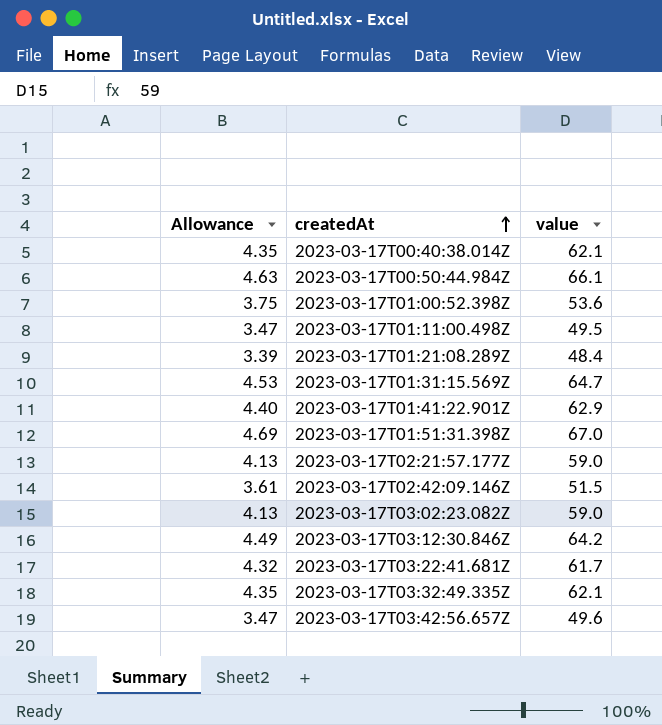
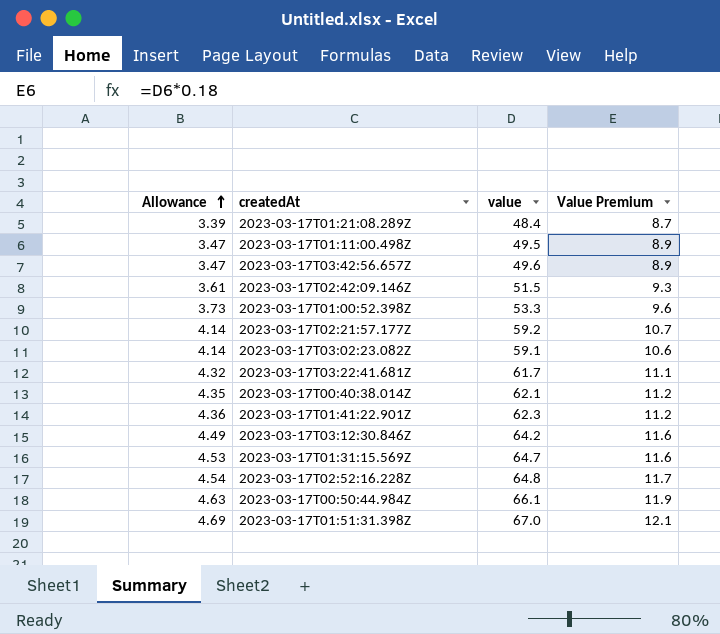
row order: createdAt ascending -> Allowance ascending
column Value Premium | formula: none -> [value] * 0.18
row 2023-03-17T03:32:49.335Z: 4.35 | 62.1 -> none
2023-03-17T01:00:52.398Z | Allowance: 3.75 -> 3.73
2023-03-17T01:00:52.398Z | value: 53.6 -> 53.3
2023-03-17T02:21:57.177Z | Allowance: 4.13 -> 4.14
2023-03-17T02:21:57.177Z | value: 59.0 -> 59.2
2023-03-17T03:02:23.082Z | Allowance: 4.13 -> 4.14
2023-03-17T03:02:23.082Z | value: 59.0 -> 59.1
2023-03-17T01:41:22.901Z | Allowance: 4.40 -> 4.36
2023-03-17T01:41:22.901Z | value: 62.9 -> 62.3
row 2023-03-17T02:52:16.228Z: none -> 4.54 | 64.8 | 11.7

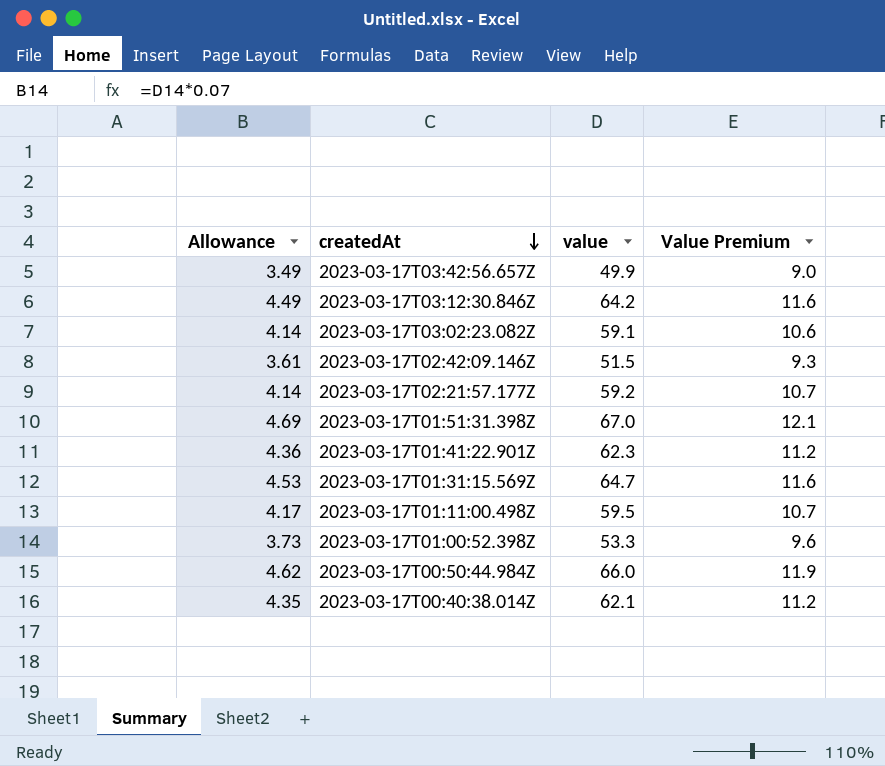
row order: Allowance ascending -> createdAt descending
row 2023-03-17T01:21:08.289Z: 3.39 | 48.4 | 8.7 -> none
row 2023-03-17T03:22:41.681Z: 4.32 | 61.7 | 11.1 -> none
row 2023-03-17T02:52:16.228Z: 4.54 | 64.8 | 11.7 -> none
2023-03-17T03:42:56.657Z | Allowance: 3.47 -> 3.49
2023-03-17T03:42:56.657Z | value: 49.6 -> 49.9
2023-03-17T03:42:56.657Z | Value Premium: 8.9 -> 9.0
2023-03-17T01:11:00.498Z | Allowance: 3.47 -> 4.17
2023-03-17T01:11:00.498Z | value: 49.5 -> 59.5
2023-03-17T01:11:00.498Z | Value Premium: 8.9 -> 10.7
2023-03-17T00:50:44.984Z | Allowance: 4.63 -> 4.62
2023-03-17T00:50:44.984Z | value: 66.1 -> 66.0

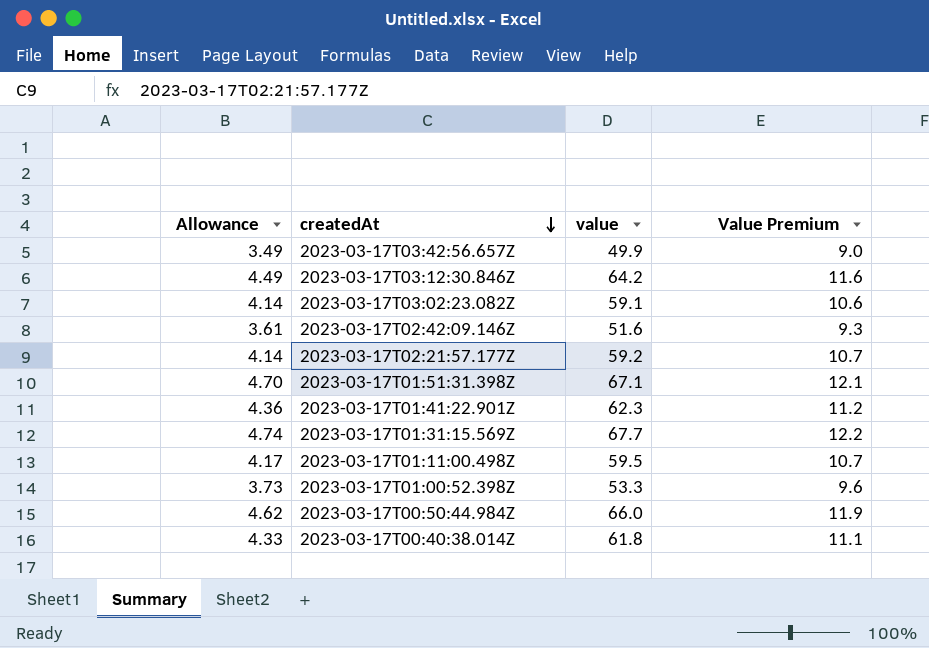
2023-03-17T02:42:09.146Z | value: 51.5 -> 51.6
2023-03-17T01:51:31.398Z | Allowance: 4.69 -> 4.70
2023-03-17T01:51:31.398Z | value: 67.0 -> 67.1
2023-03-17T01:31:15.569Z | Allowance: 4.53 -> 4.74
2023-03-17T01:31:15.569Z | value: 64.7 -> 67.7
2023-03-17T01:31:15.569Z | Value Premium: 11.6 -> 12.2
2023-03-17T00:40:38.014Z | Allowance: 4.35 -> 4.33
2023-03-17T00:40:38.014Z | value: 62.1 -> 61.8
2023-03-17T00:40:38.014Z | Value Premium: 11.2 -> 11.1

